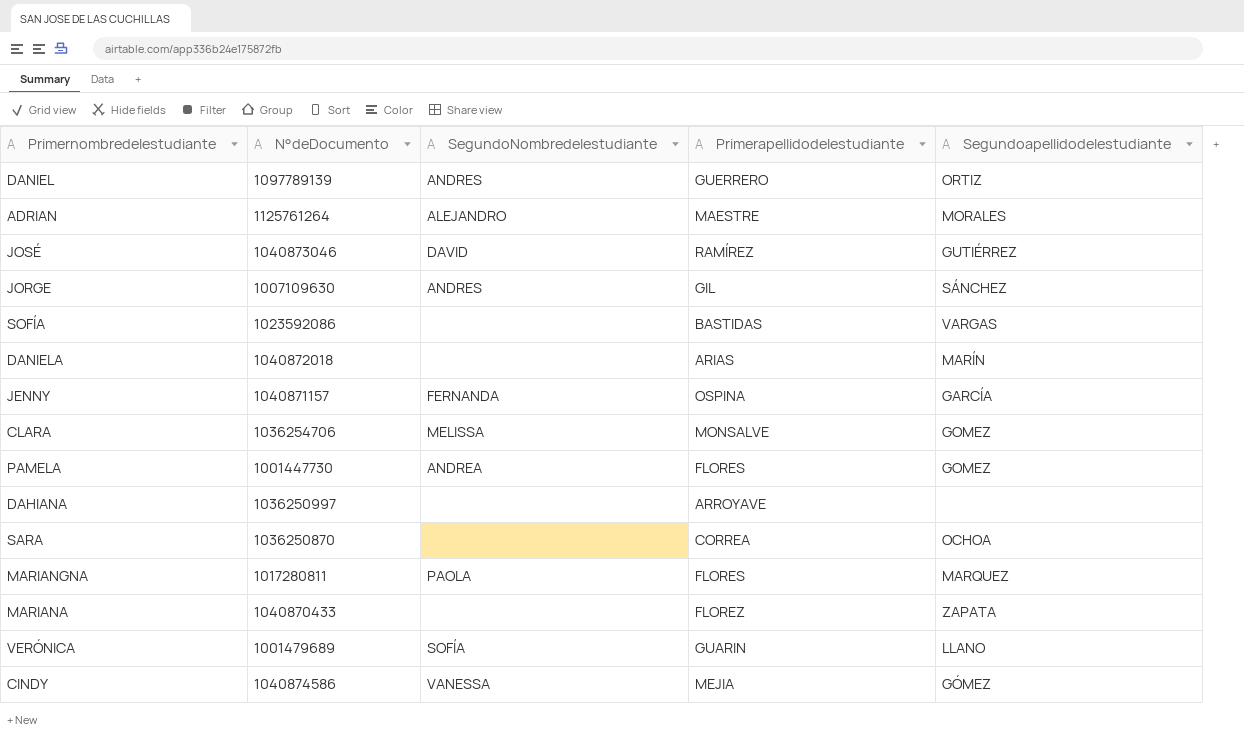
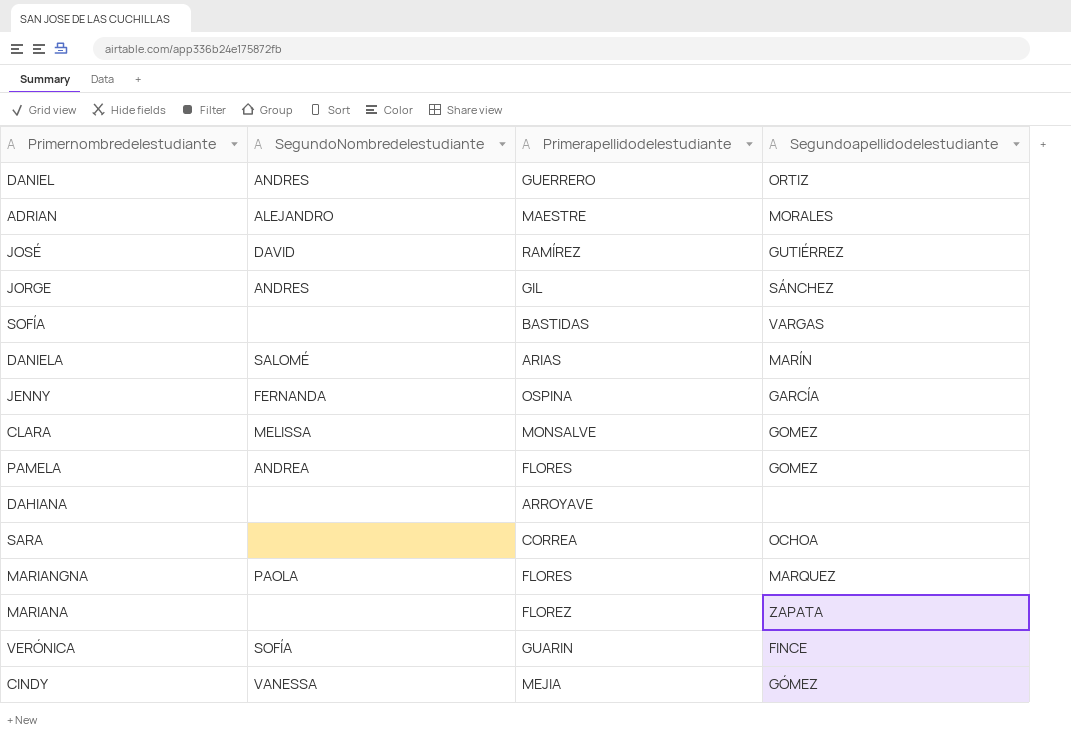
column N°deDocumento | position: 2 -> none
DANIELA | SegundoNombredelestudiante: none -> SALOMÉ
VERÓNICA | Segundoapellidodelestudiante: LLANO -> FINCE

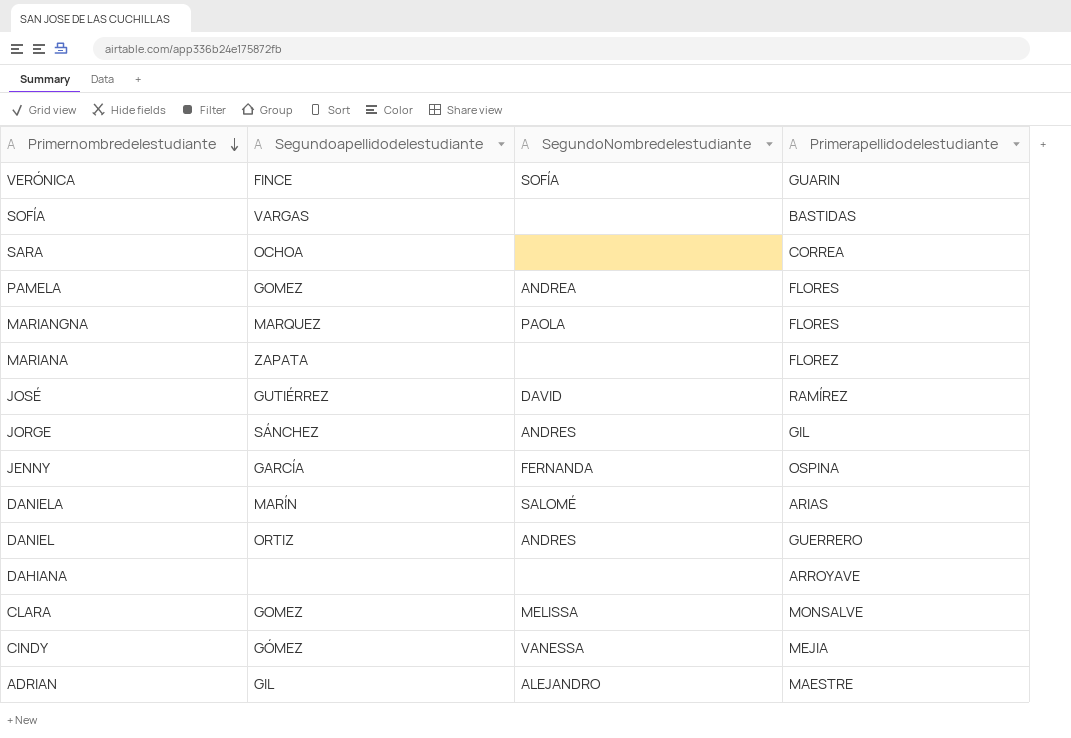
row order: none -> Primernombredelestudiante descending
column Segundoapellidodelestudiante | position: 4 -> 2
ADRIAN | Segundoapellidodelestudiante: MORALES -> GIL

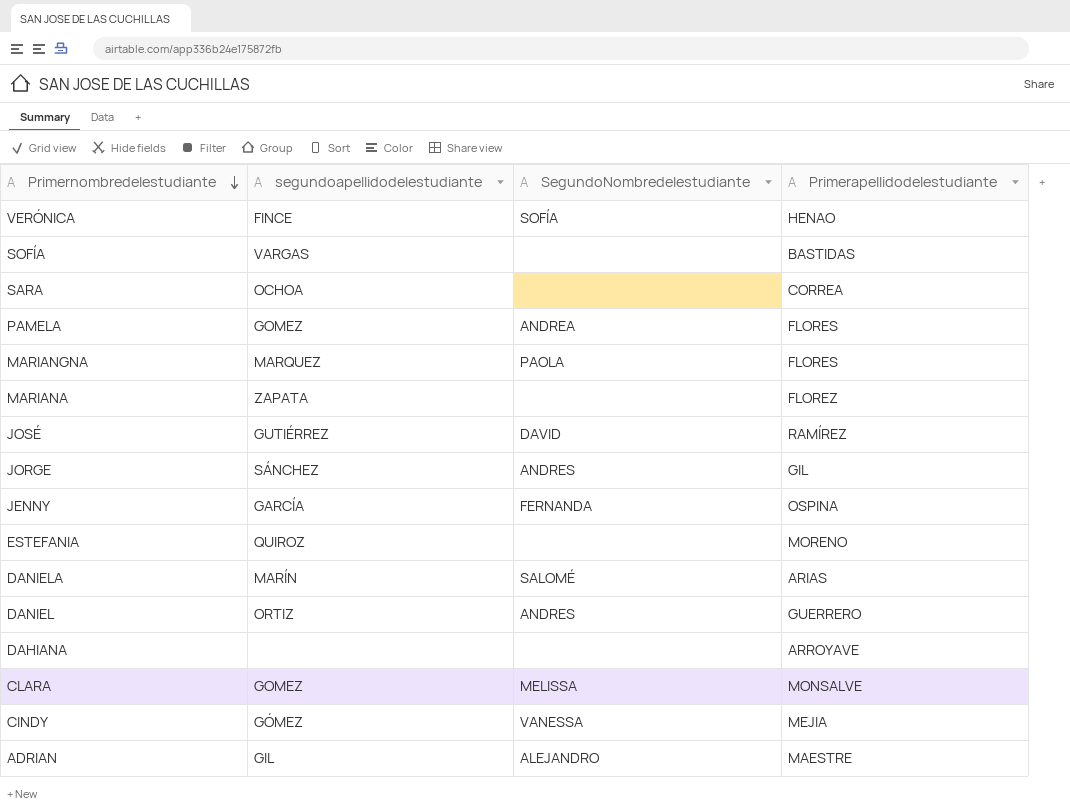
column name: Segundoapellidodelestudiante -> segundoapellidodelestudiante
VERÓNICA | Primerapellidodelestudiante: GUARIN -> HENAO
row ESTEFANIA: none -> QUIROZ | none | MORENO

